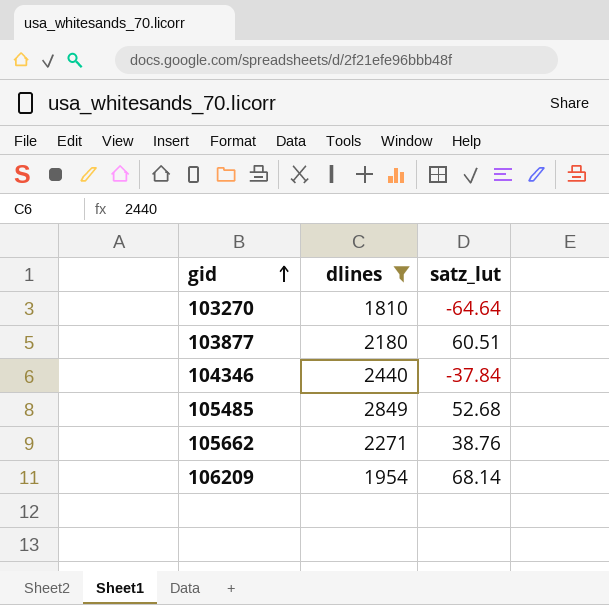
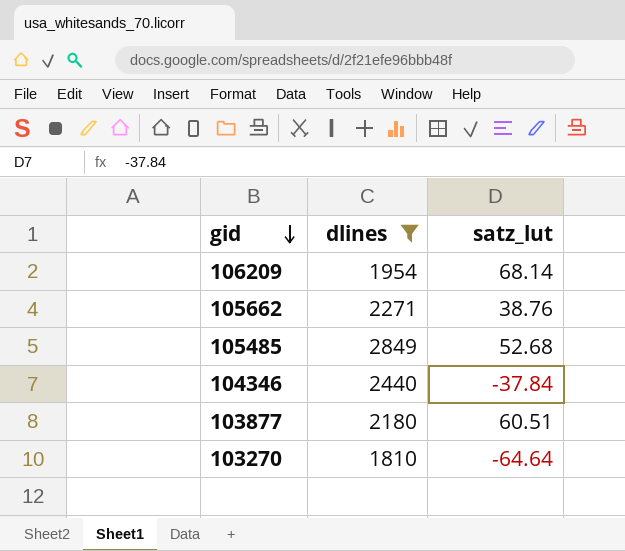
row order: gid ascending -> gid descending

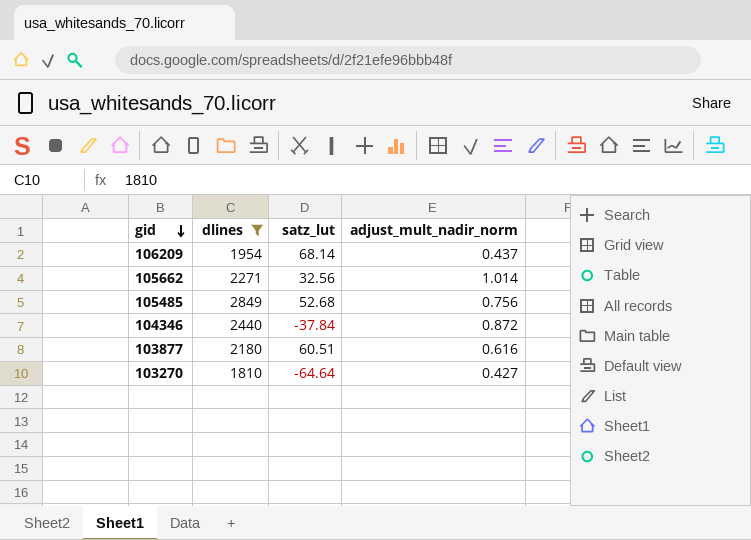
column adjust_mult_nadir_norm | position: none -> 4
105662 | satz_lut: 38.76 -> 32.56

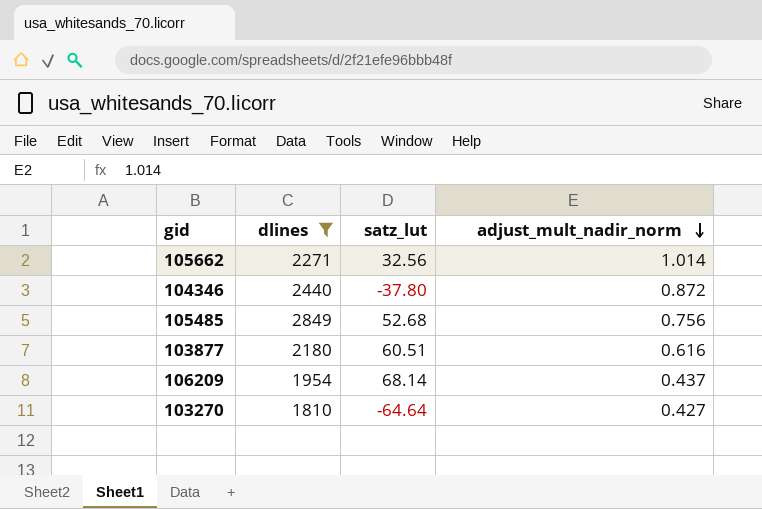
row order: gid descending -> adjust_mult_nadir_norm descending
104346 | satz_lut: -37.84 -> -37.80

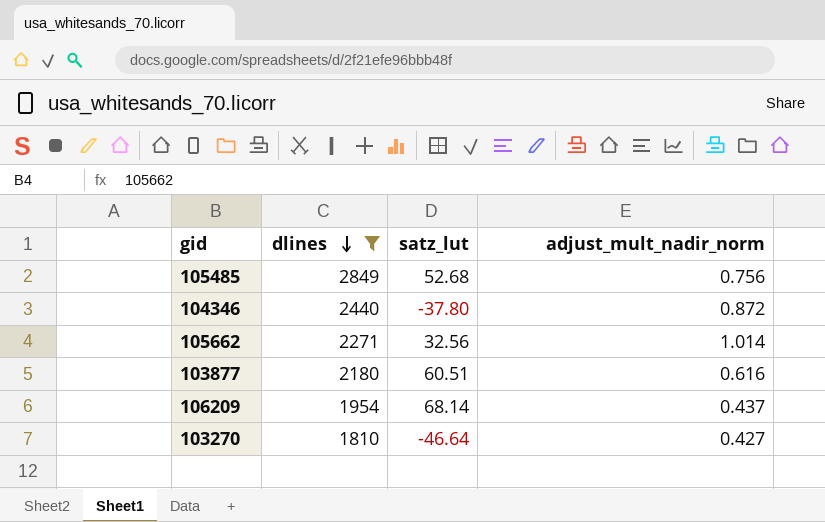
row order: adjust_mult_nadir_norm descending -> dlines descending
103270 | satz_lut: -64.64 -> -46.64

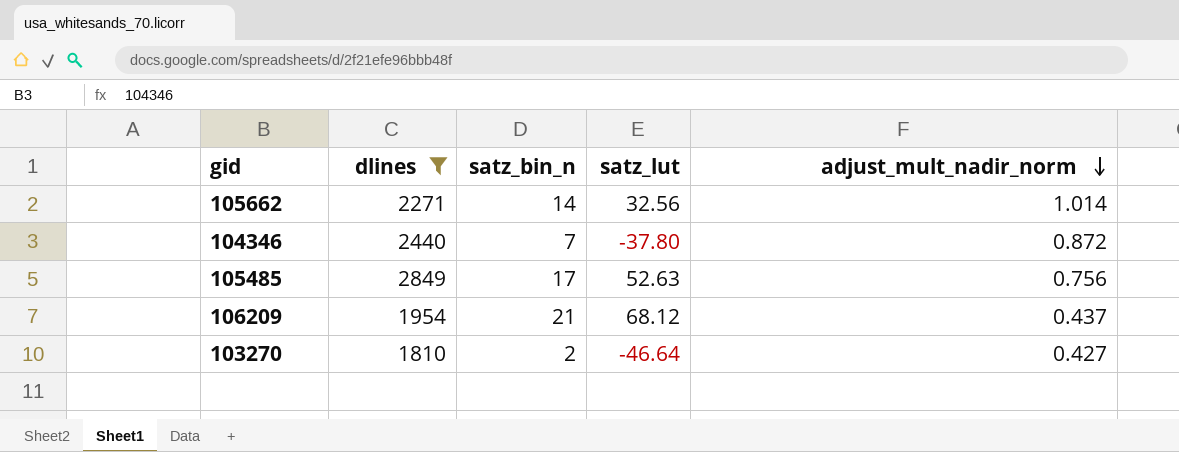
row order: dlines descending -> adjust_mult_nadir_norm descending
column satz_bin_n | position: none -> 3
row 103877: 2180 | 60.51 | 0.616 -> none
105485 | satz_lut: 52.68 -> 52.63
106209 | satz_lut: 68.14 -> 68.12

